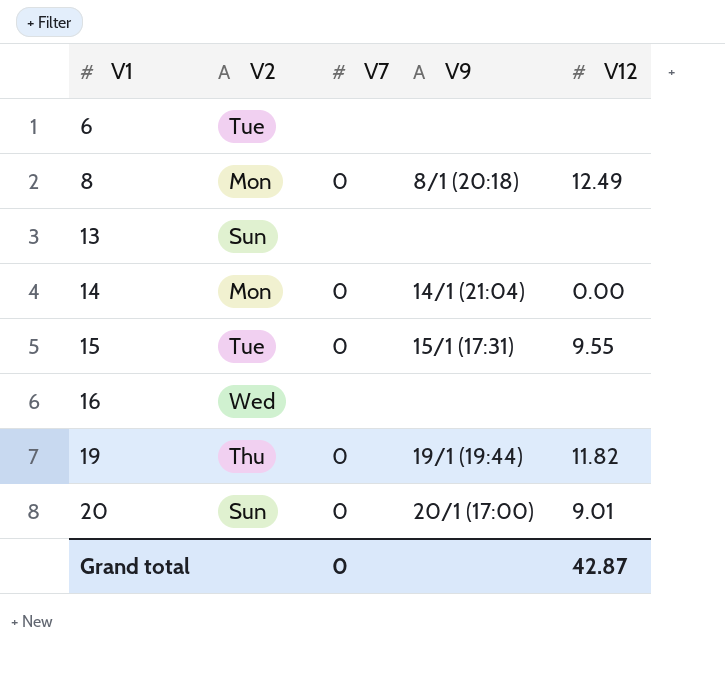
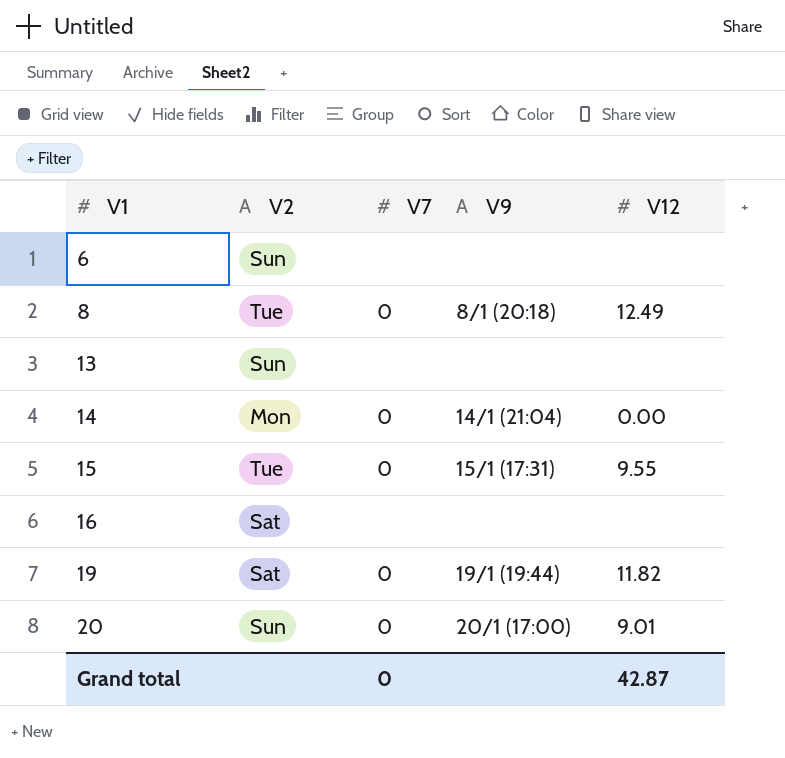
6 | V2: Tue -> Sun
8 | V2: Mon -> Tue
16 | V2: Wed -> Sat
19 | V2: Thu -> Sat

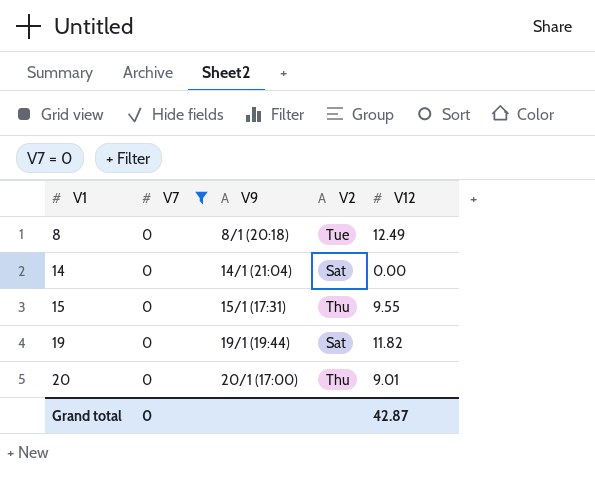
filter: none -> V7 = 0
column V2 | position: 2 -> 4
14 | V2: Mon -> Sat
15 | V2: Tue -> Thu
20 | V2: Sun -> Thu

